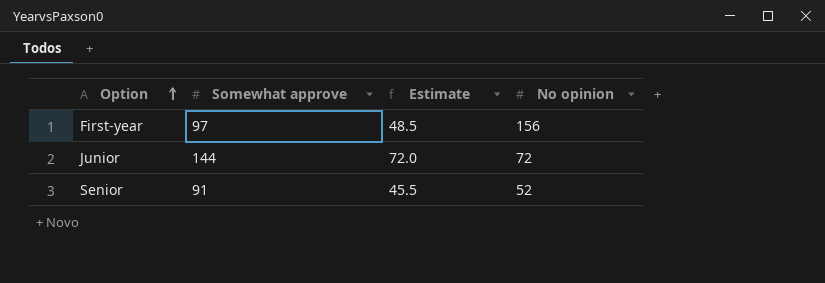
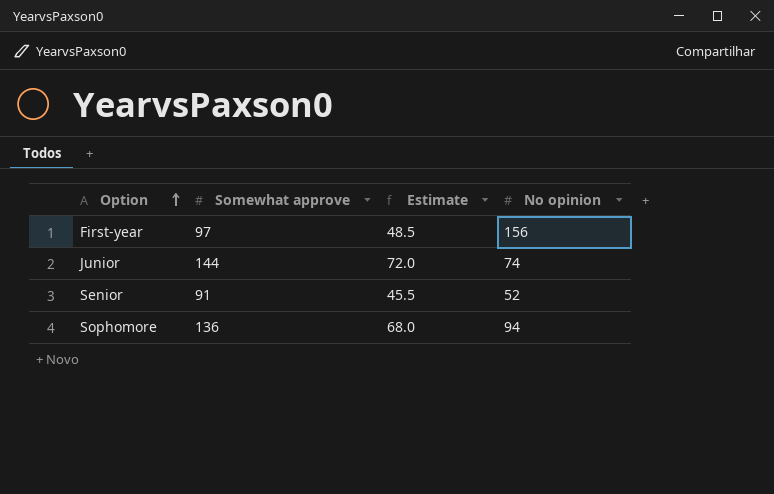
Junior | No opinion: 72 -> 74
row Sophomore: none -> 136 | 68.0 | 94

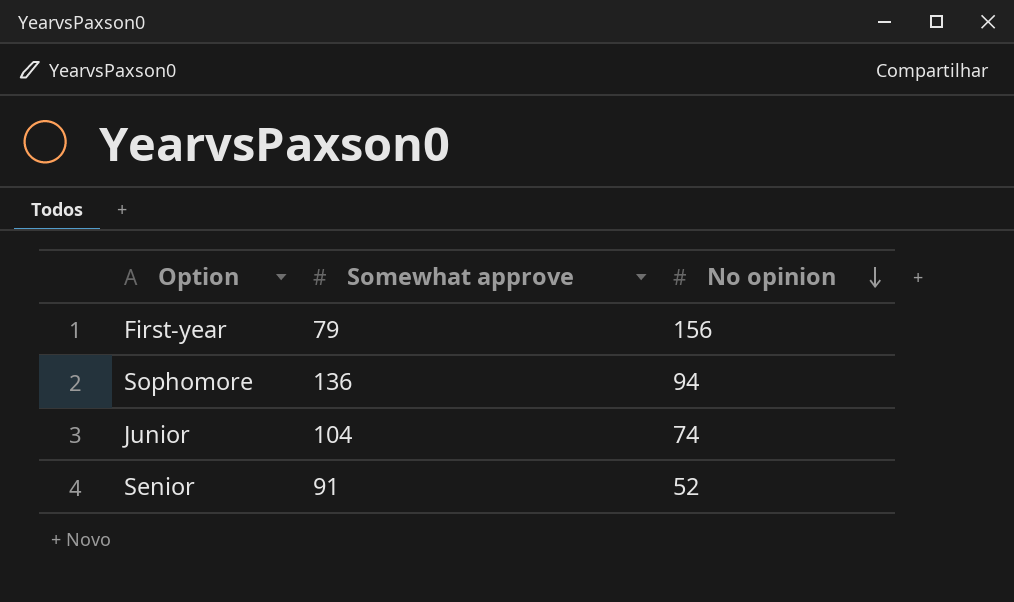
row order: Option ascending -> No opinion descending
column Estimate | formula: [Somewhat approve] * 0.5 -> none
First-year | Somewhat approve: 97 -> 79
Junior | Somewhat approve: 144 -> 104

